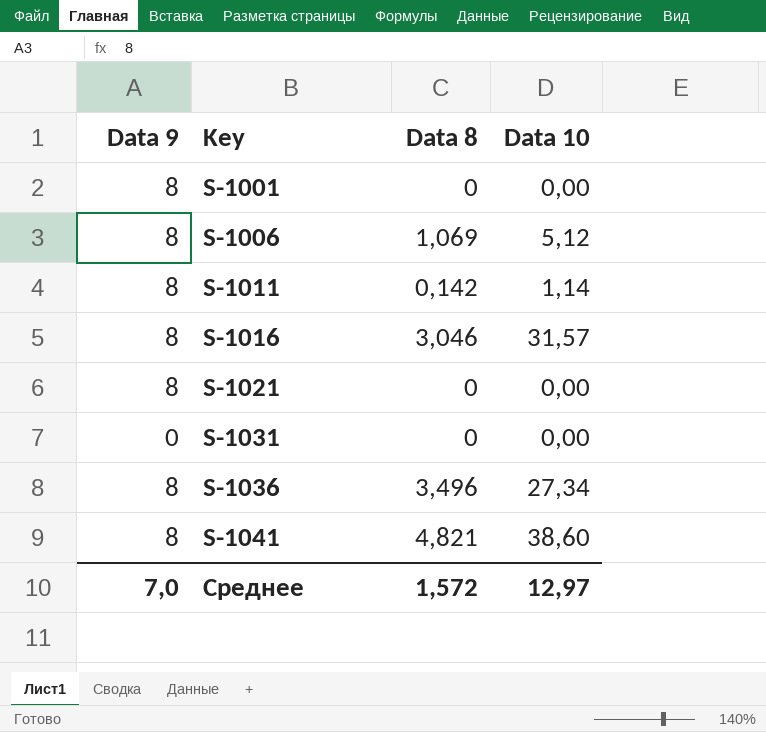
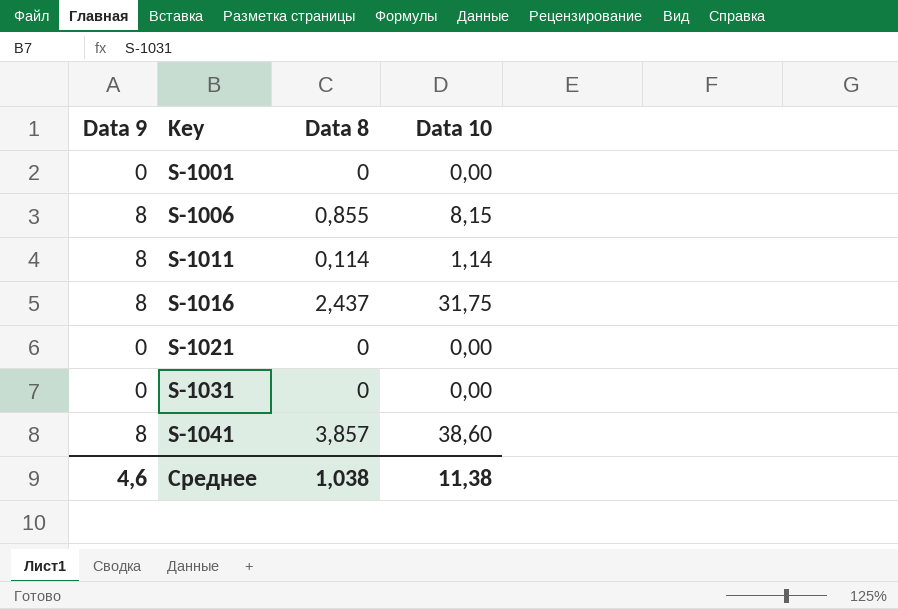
row S-1036: 8 | 3,496 | 27,34 -> none
S-1001 | Data 9: 8 -> 0
S-1006 | Data 8: 1,069 -> 0,855
S-1006 | Data 10: 5,12 -> 8,15
S-1011 | Data 8: 0,142 -> 0,114
S-1016 | Data 8: 3,046 -> 2,437
S-1016 | Data 10: 31,57 -> 31,75
S-1021 | Data 9: 8 -> 0
S-1041 | Data 8: 4,821 -> 3,857
Среднее | Data 9: 7,0 -> 4,6
Среднее | Data 8: 1,572 -> 1,038
Среднее | Data 10: 12,97 -> 11,38

